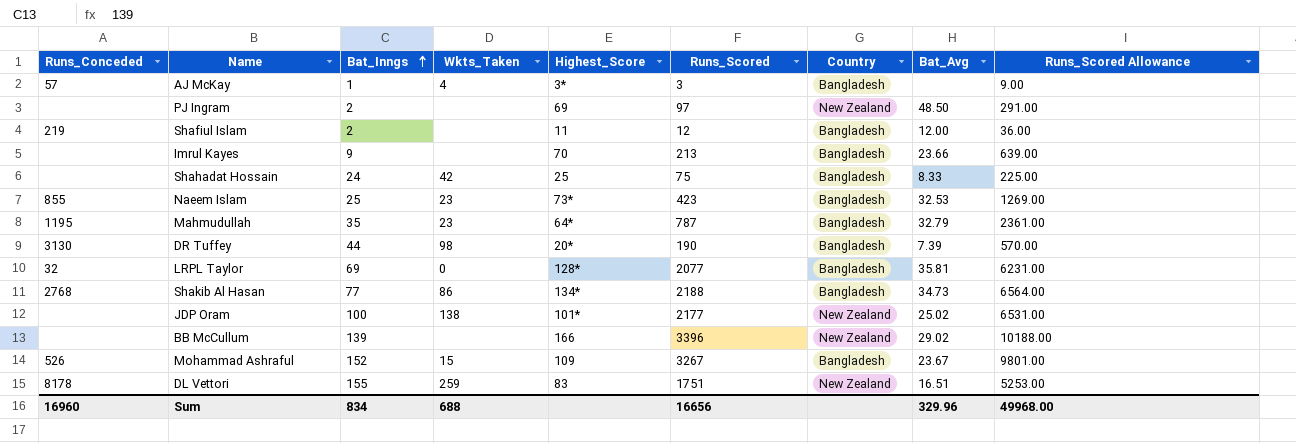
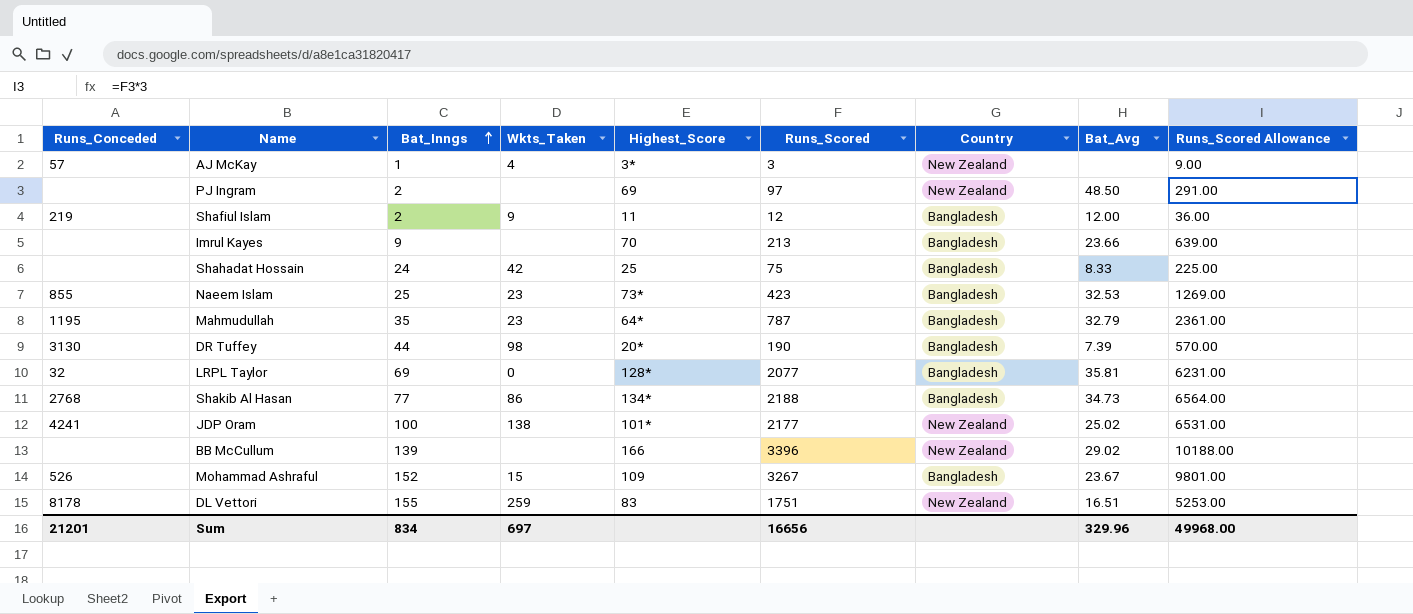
AJ McKay | Country: Bangladesh -> New Zealand
Shafiul Islam | Wkts_Taken: none -> 9
JDP Oram | Runs_Conceded: none -> 4241
Sum | Runs_Conceded: 16960 -> 21201
Sum | Wkts_Taken: 688 -> 697

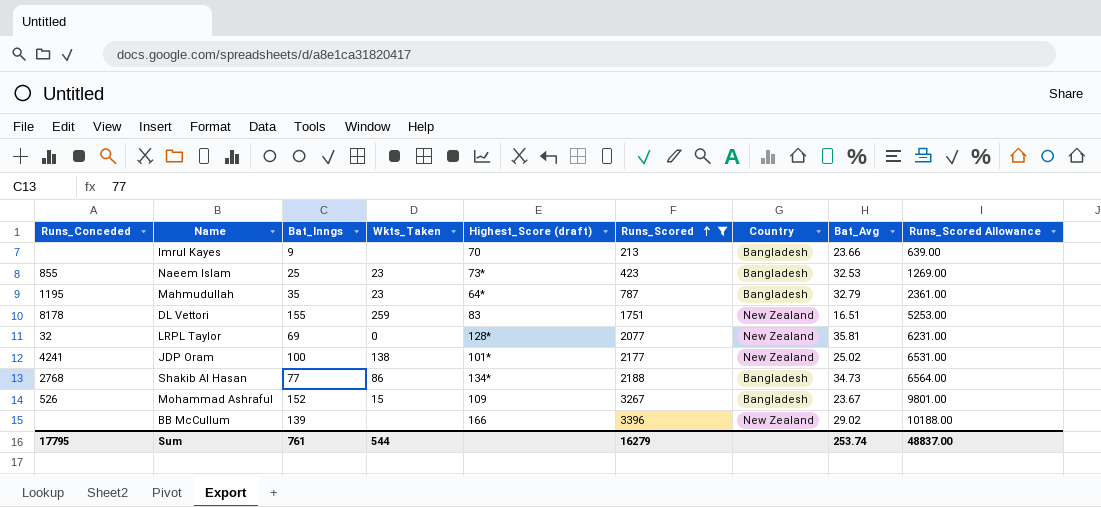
filter: none -> Runs_Scored >= 213
row order: Bat_Inngs ascending -> Runs_Scored ascending
column name: Highest_Score -> Highest_Score (draft)
LRPL Taylor | Country: Bangladesh -> New Zealand
Sum | Runs_Conceded: 21201 -> 17795
Sum | Bat_Inngs: 834 -> 761
Sum | Wkts_Taken: 697 -> 544
Sum | Runs_Scored: 16656 -> 16279
Sum | Bat_Avg: 329.96 -> 253.74
Sum | Runs_Scored Allowance: 49968.00 -> 48837.00

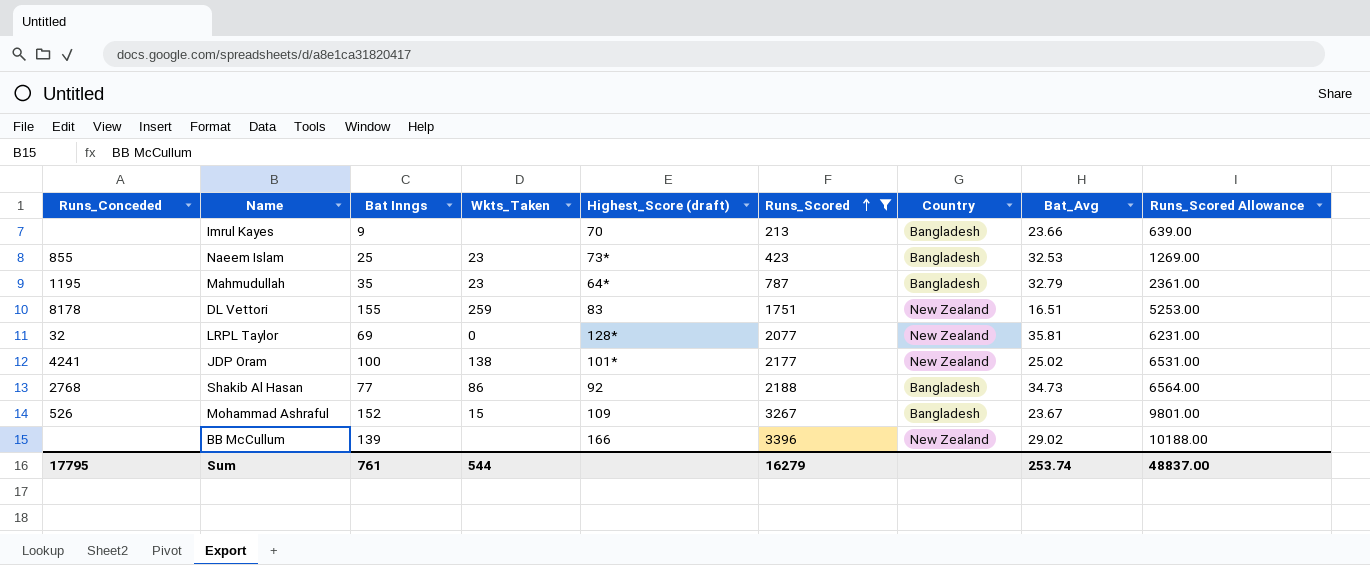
column name: Bat_Inngs -> Bat Inngs
Shakib Al Hasan | Highest_Score (draft): 134* -> 92

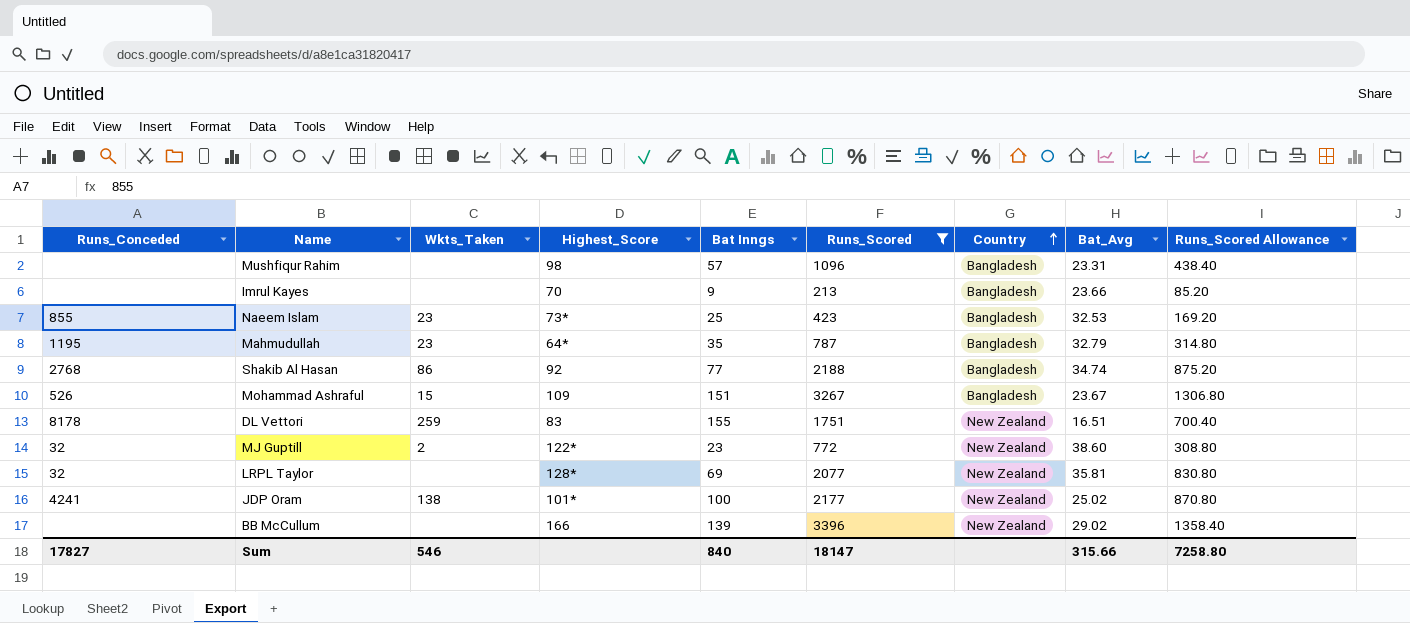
row order: Runs_Scored ascending -> Country ascending
column name: Highest_Score (draft) -> Highest_Score
column Bat Inngs | position: 3 -> 5
column Runs_Scored Allowance | formula: [Runs_Scored] * 3 -> [Runs_Scored] * 0.4
row Mushfiqur Rahim: none -> none | none | 98 | 57 | 1096 | Bangladesh | 23.31 | 438.40
Shakib Al Hasan | Bat_Avg: 34.73 -> 34.74
Mohammad Ashraful | Bat Inngs: 152 -> 151
row MJ Guptill: none -> 32 | 2 | 122* | 23 | 772 | New Zealand | 38.60 | 308.80
LRPL Taylor | Wkts_Taken: 0 -> none
Sum | Runs_Conceded: 17795 -> 17827
Sum | Wkts_Taken: 544 -> 546
Sum | Bat Inngs: 761 -> 840
Sum | Runs_Scored: 16279 -> 18147
Sum | Bat_Avg: 253.74 -> 315.66
Sum | Runs_Scored Allowance: 48837.00 -> 7258.80

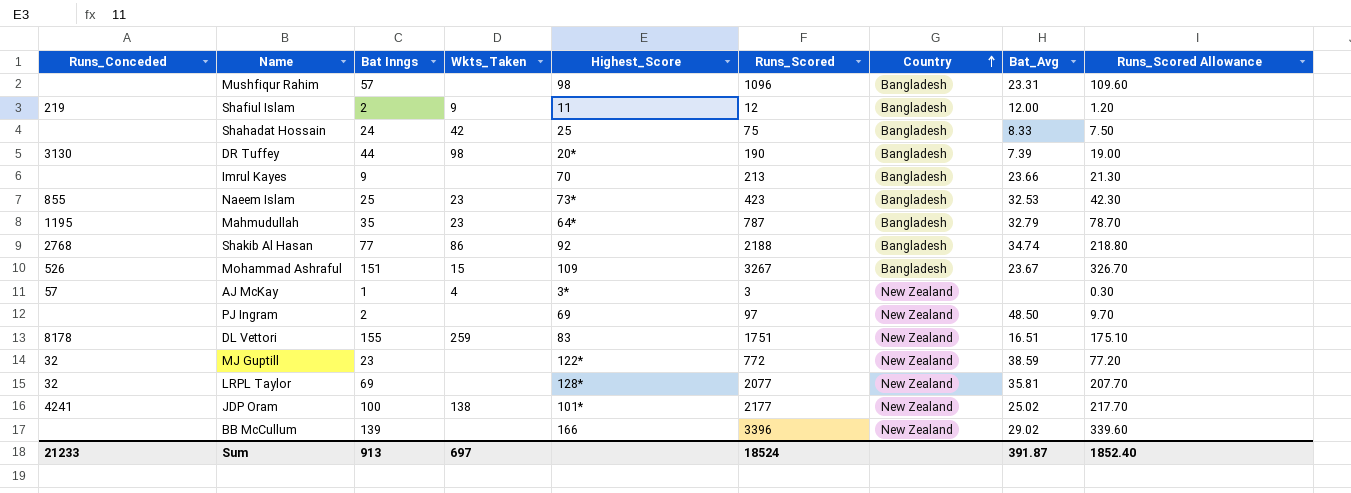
filter: Runs_Scored >= 213 -> none
column Bat Inngs | position: 5 -> 3
column Runs_Scored Allowance | formula: [Runs_Scored] * 0.4 -> [Runs_Scored] * 0.1
MJ Guptill | Wkts_Taken: 2 -> none
MJ Guptill | Bat_Avg: 38.60 -> 38.59
Sum | Runs_Conceded: 17827 -> 21233
Sum | Bat Inngs: 840 -> 913
Sum | Wkts_Taken: 546 -> 697
Sum | Runs_Scored: 18147 -> 18524
Sum | Bat_Avg: 315.66 -> 391.87
Sum | Runs_Scored Allowance: 7258.80 -> 1852.40

